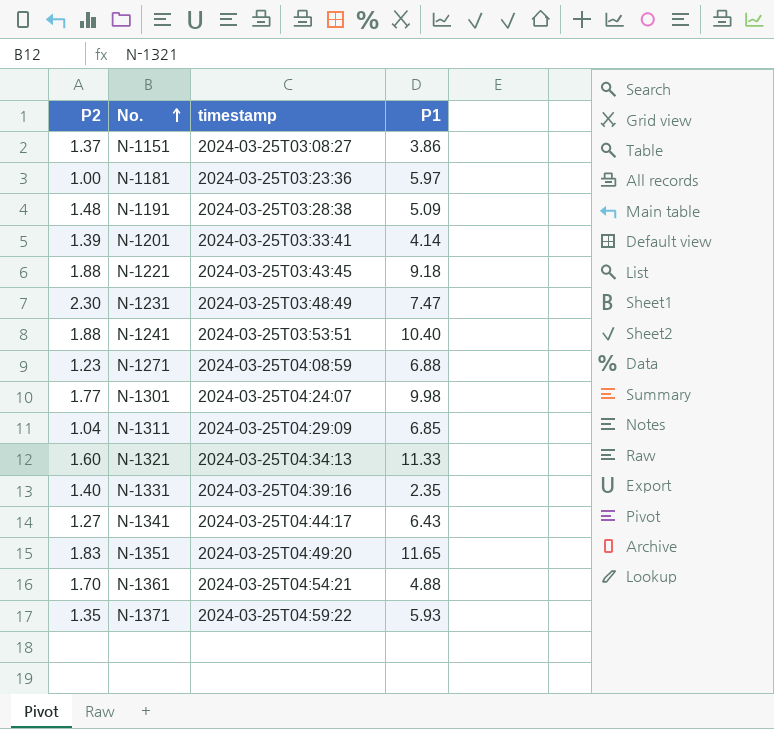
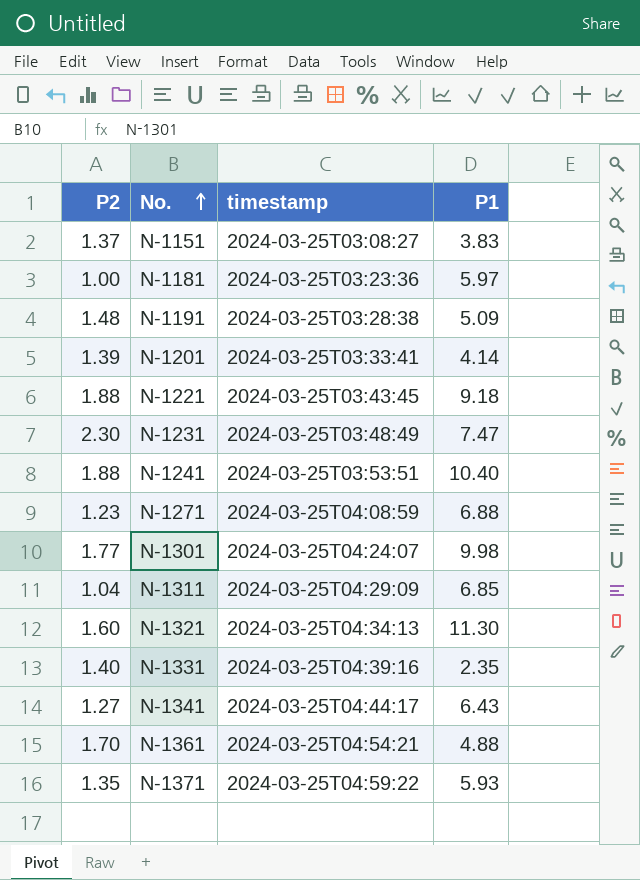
row N-1351: 1.83 | 2024-03-25T04:49:20 | 11.65 -> none
N-1151 | P1: 3.86 -> 3.83
N-1321 | P1: 11.33 -> 11.30

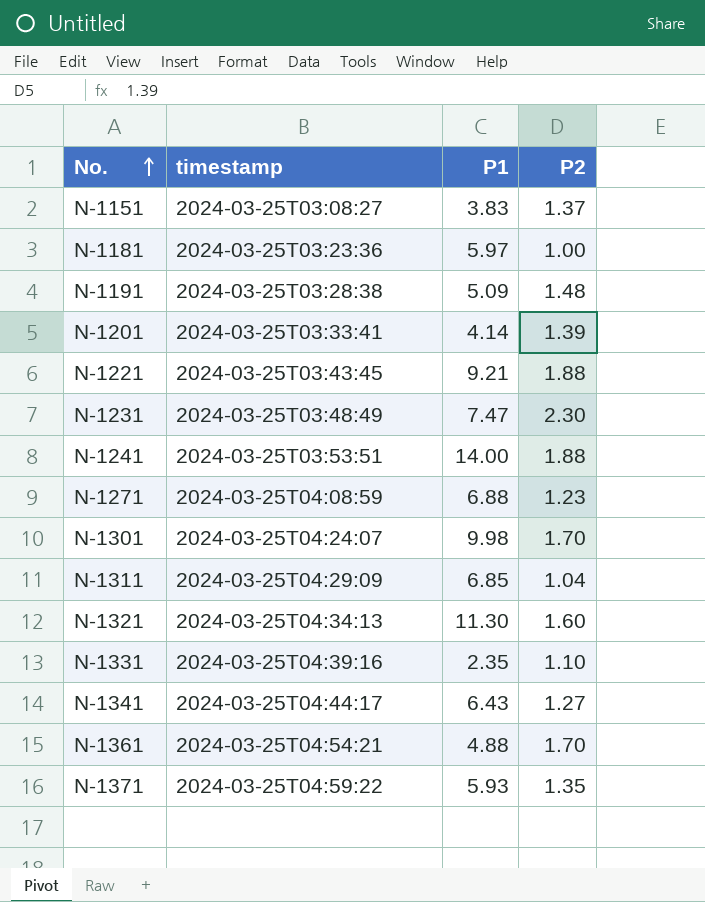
column P2 | position: 1 -> 4
N-1221 | P1: 9.18 -> 9.21
N-1241 | P1: 10.40 -> 14.00
N-1301 | P2: 1.77 -> 1.70
N-1331 | P2: 1.40 -> 1.10

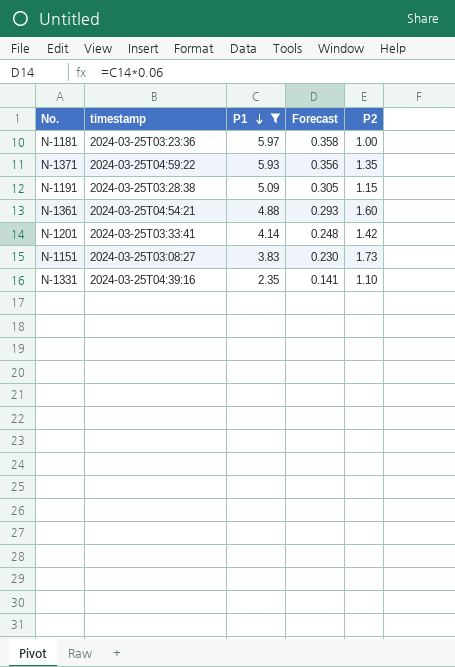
filter: none -> P1 <= 5.97
row order: No. ascending -> P1 descending
column Forecast | formula: none -> [P1] * 0.06
N-1191 | P2: 1.48 -> 1.15
N-1361 | P2: 1.70 -> 1.60
N-1201 | P2: 1.39 -> 1.42
N-1151 | P2: 1.37 -> 1.73

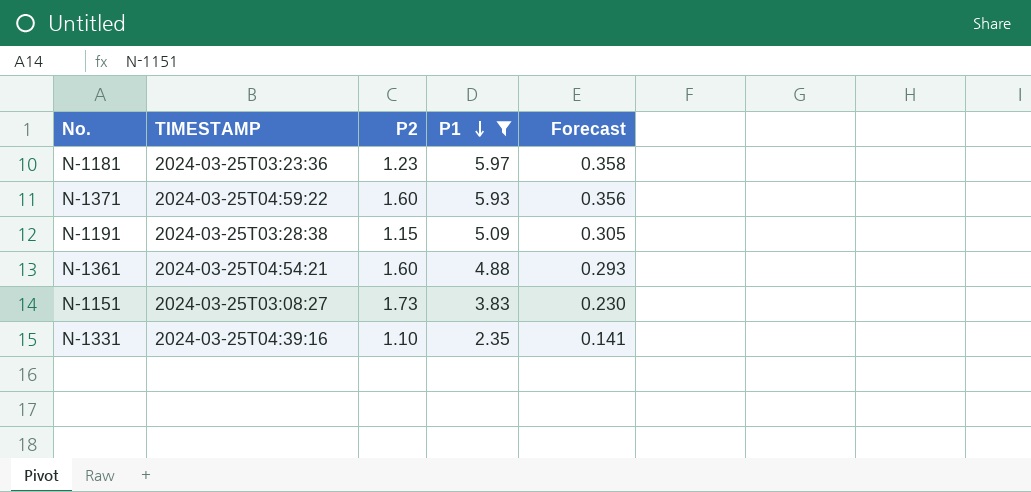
column name: timestamp -> TIMESTAMP
column P2 | position: 5 -> 3
row N-1201: 2024-03-25T03:33:41 | 4.14 | 0.248 | 1.42 -> none
N-1181 | P2: 1.00 -> 1.23
N-1371 | P2: 1.35 -> 1.60

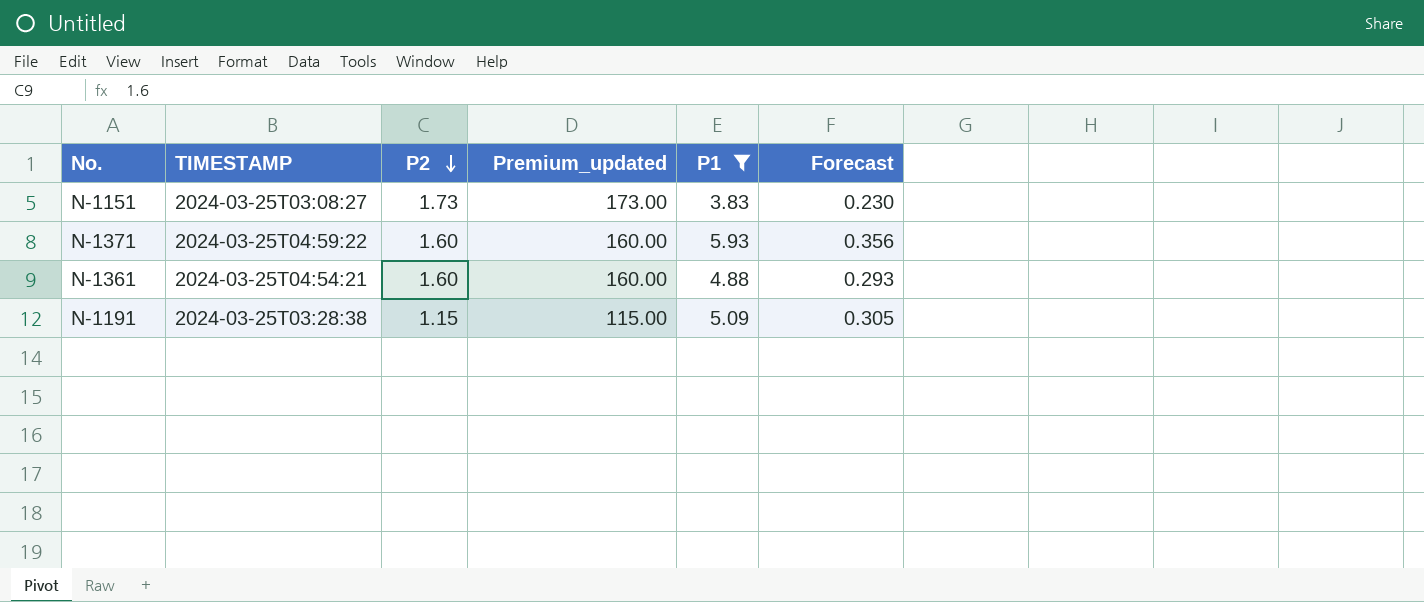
row order: P1 descending -> P2 descending
column Premium_updated | formula: none -> [P2] * 100
row N-1181: 2024-03-25T03:23:36 | 1.23 | 5.97 | 0.358 -> none
row N-1331: 2024-03-25T04:39:16 | 1.10 | 2.35 | 0.141 -> none

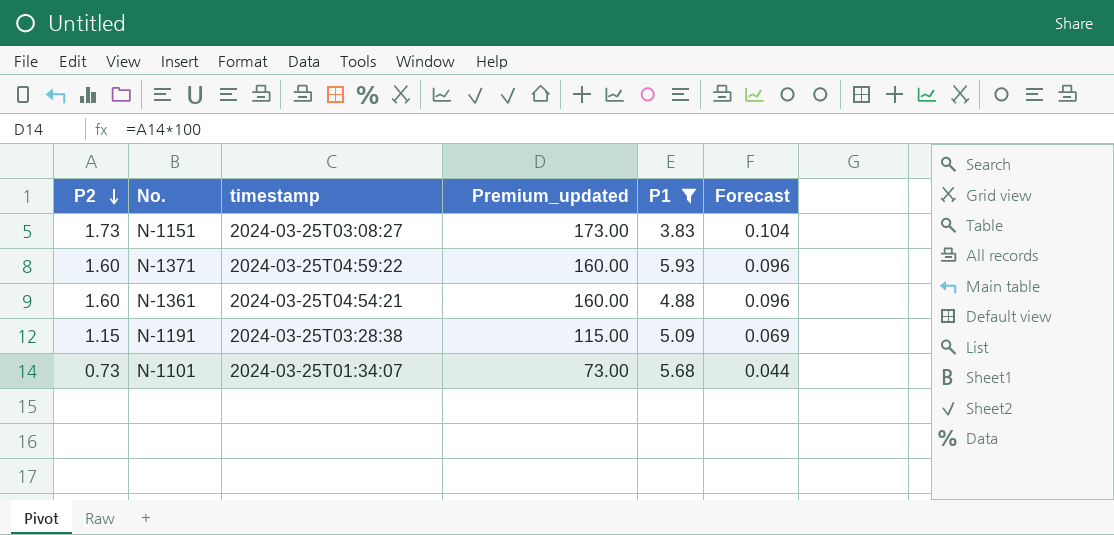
column P2 | position: 3 -> 1
column name: TIMESTAMP -> timestamp
column Forecast | formula: [P1] * 0.06 -> [P2] * 0.06
row N-1101: none -> 0.73 | 2024-03-25T01:34:07 | 73.00 | 5.68 | 0.044

